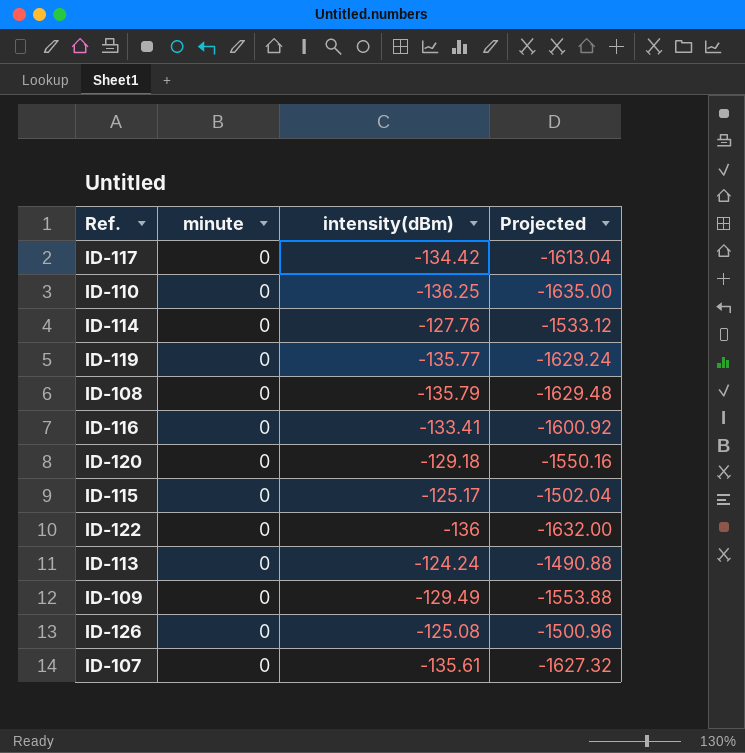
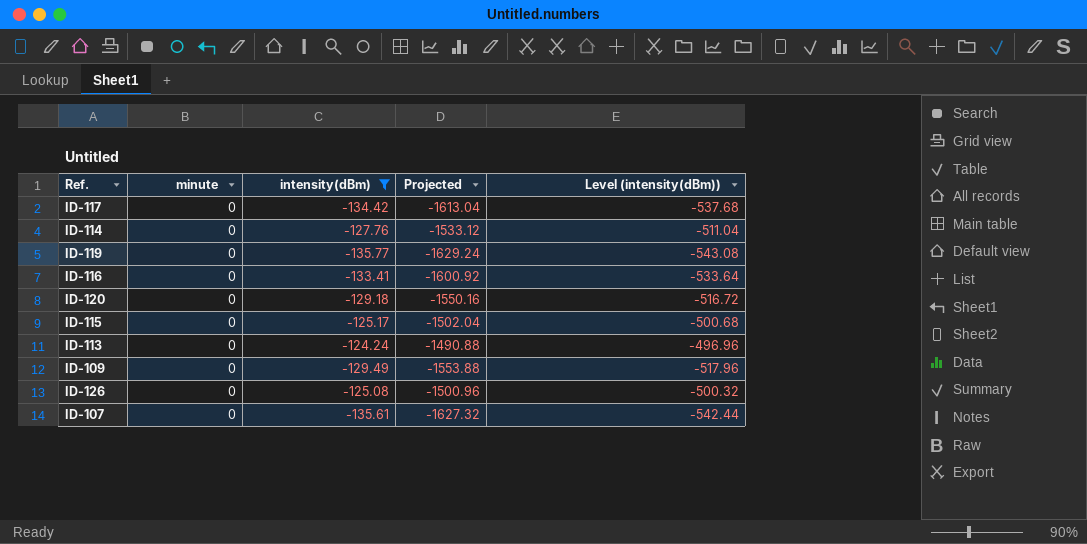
filter: none -> intensity(dBm) >= -135.77
column Level (intensity(dBm)) | formula: none -> [intensity(dBm)] * 4

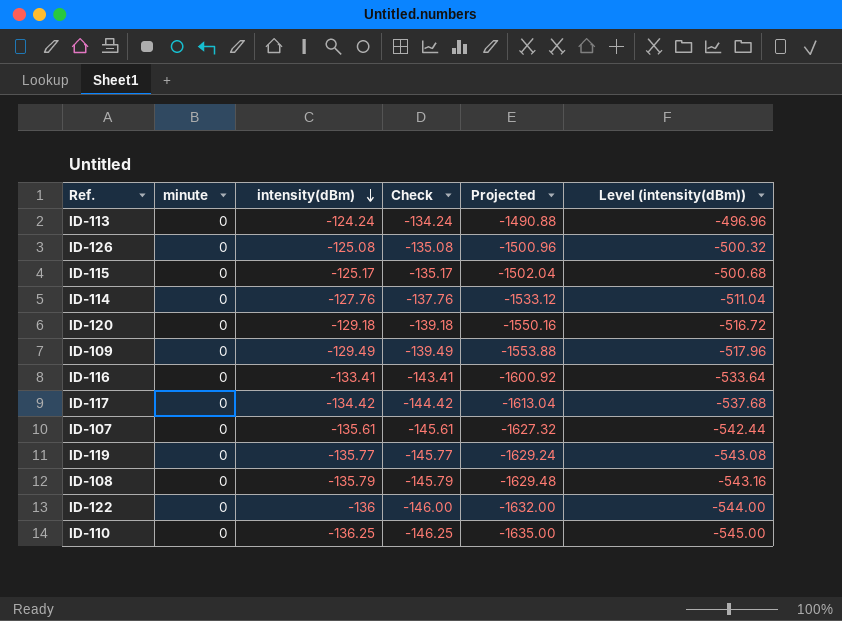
filter: intensity(dBm) >= -135.77 -> none
row order: none -> intensity(dBm) descending
column Check | formula: none -> [intensity(dBm)] - 10

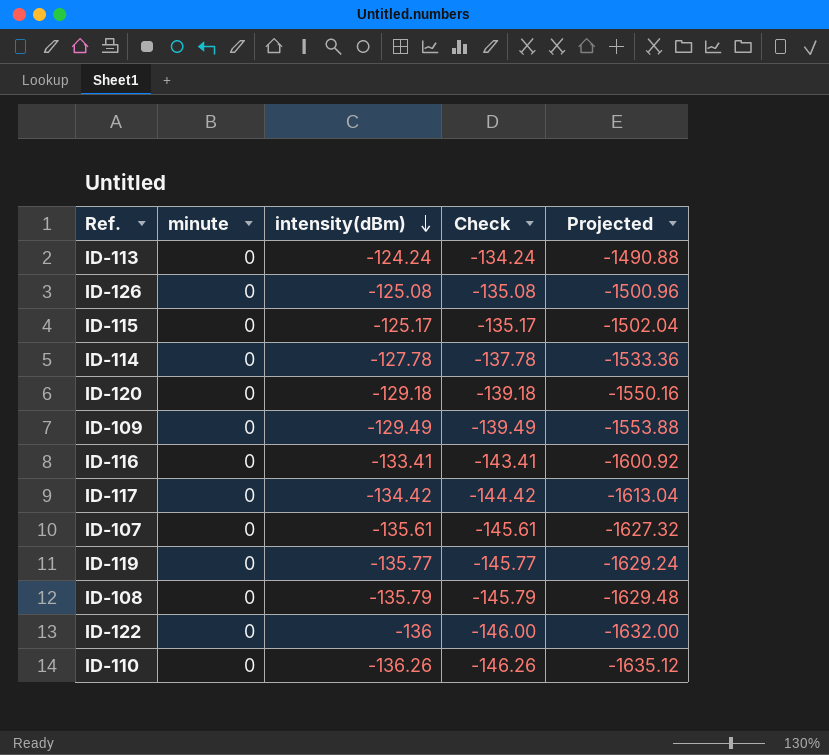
column Level (intensity(dBm)) | formula: [intensity(dBm)] * 4 -> none
ID-114 | intensity(dBm): -127.76 -> -127.78
ID-114 | Check: -137.76 -> -137.78
ID-114 | Projected: -1533.12 -> -1533.36
ID-110 | intensity(dBm): -136.25 -> -136.26
ID-110 | Check: -146.25 -> -146.26
ID-110 | Projected: -1635.00 -> -1635.12

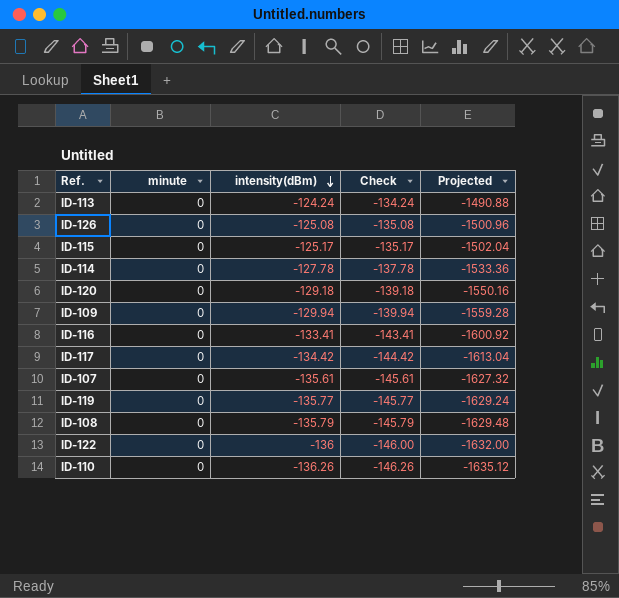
ID-109 | intensity(dBm): -129.49 -> -129.94
ID-109 | Check: -139.49 -> -139.94
ID-109 | Projected: -1553.88 -> -1559.28

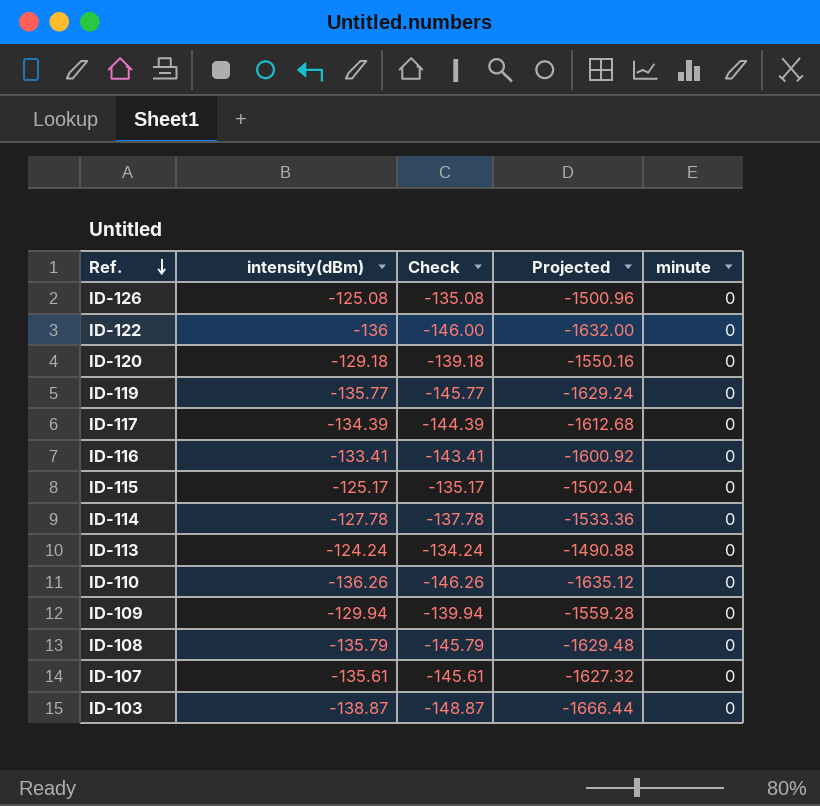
row order: intensity(dBm) descending -> Ref. descending
column minute | position: 2 -> 5
ID-117 | intensity(dBm): -134.42 -> -134.39
ID-117 | Check: -144.42 -> -144.39
ID-117 | Projected: -1613.04 -> -1612.68
row ID-103: none -> -138.87 | -148.87 | -1666.44 | 0

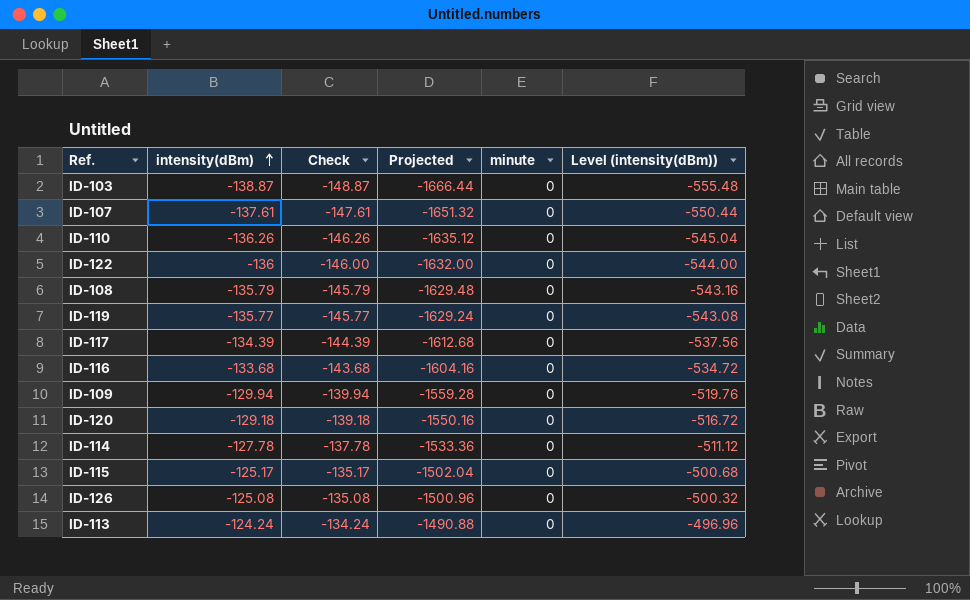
row order: Ref. descending -> intensity(dBm) ascending
column Level (intensity(dBm)) | formula: none -> [intensity(dBm)] * 4
ID-107 | intensity(dBm): -135.61 -> -137.61
ID-107 | Check: -145.61 -> -147.61
ID-107 | Projected: -1627.32 -> -1651.32
ID-116 | intensity(dBm): -133.41 -> -133.68
ID-116 | Check: -143.41 -> -143.68
ID-116 | Projected: -1600.92 -> -1604.16

